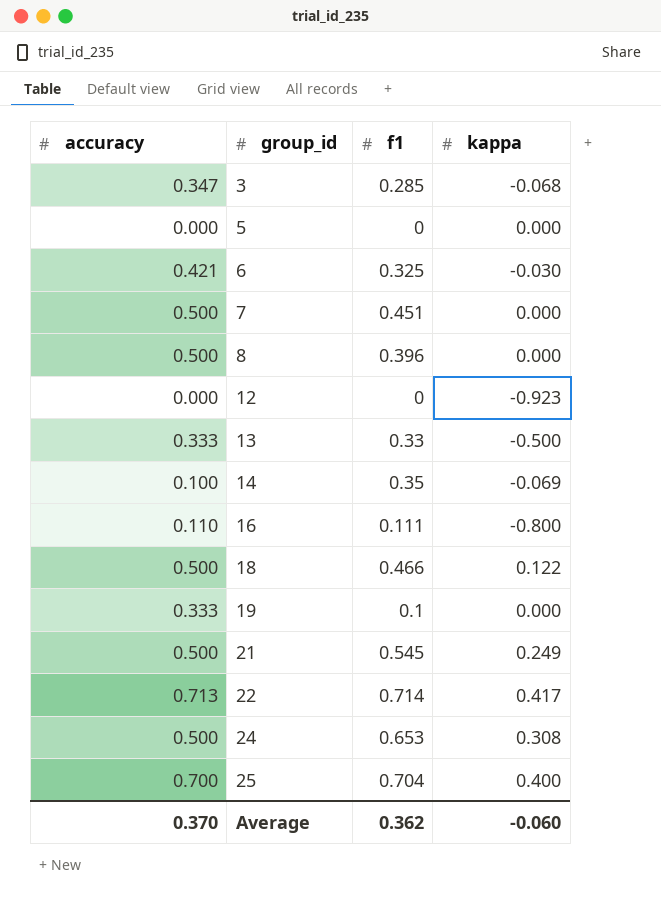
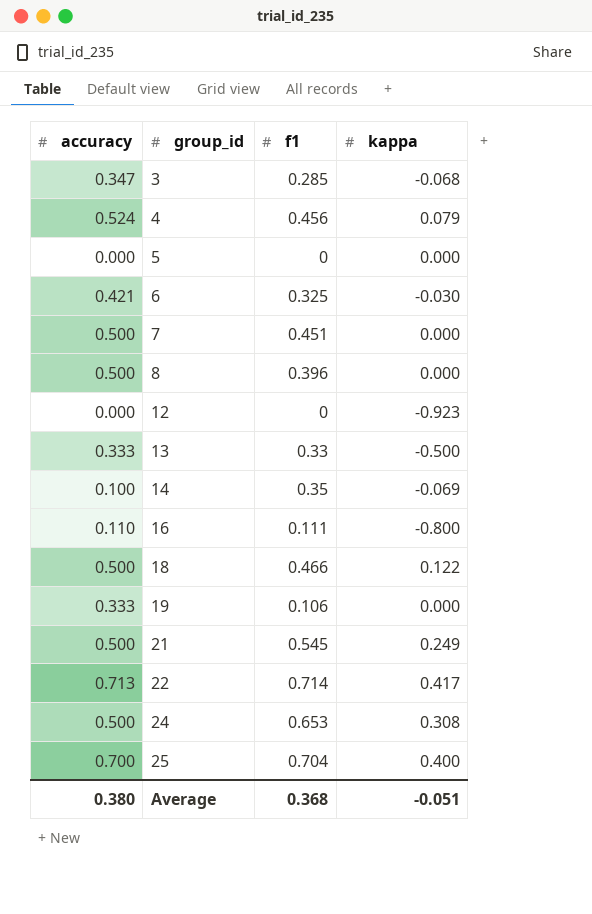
row 4: none -> 0.524 | 0.456 | 0.079
19 | f1: 0.1 -> 0.106
Average | accuracy: 0.370 -> 0.380
Average | f1: 0.362 -> 0.368
Average | kappa: -0.060 -> -0.051

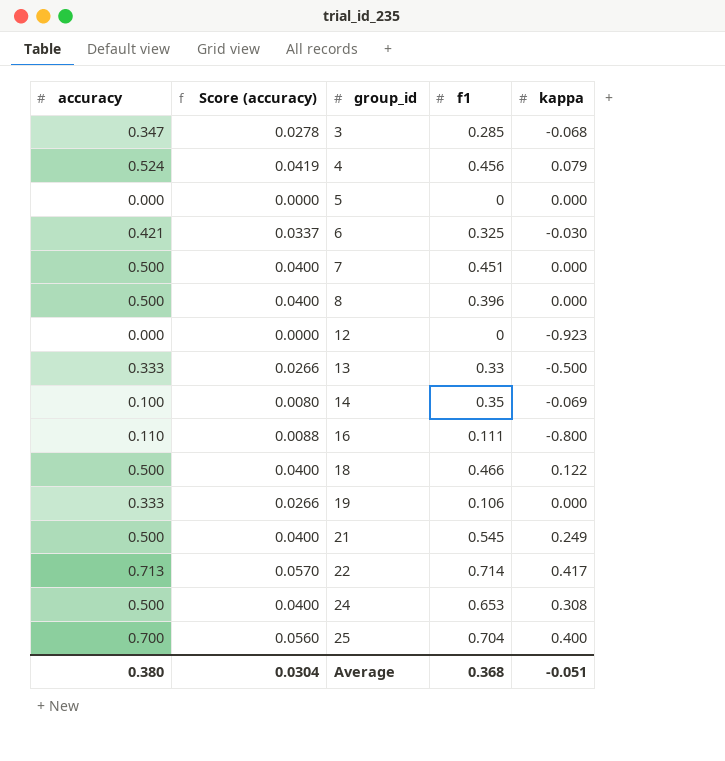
column Score (accuracy) | formula: none -> [accuracy] * 0.08

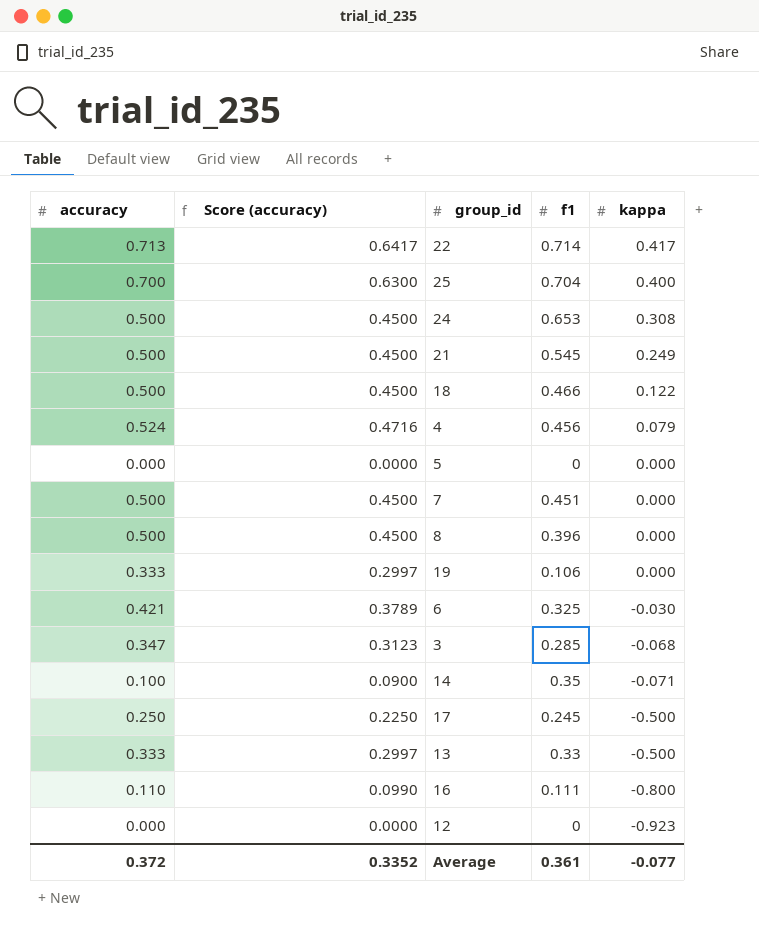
row order: group_id ascending -> kappa descending
column Score (accuracy) | formula: [accuracy] * 0.08 -> [accuracy] * 0.9
14 | kappa: -0.069 -> -0.071
row 17: none -> 0.250 | 0.2250 | 0.245 | -0.500
Average | accuracy: 0.380 -> 0.372
Average | Score (accuracy): 0.0304 -> 0.3352
Average | f1: 0.368 -> 0.361
Average | kappa: -0.051 -> -0.077

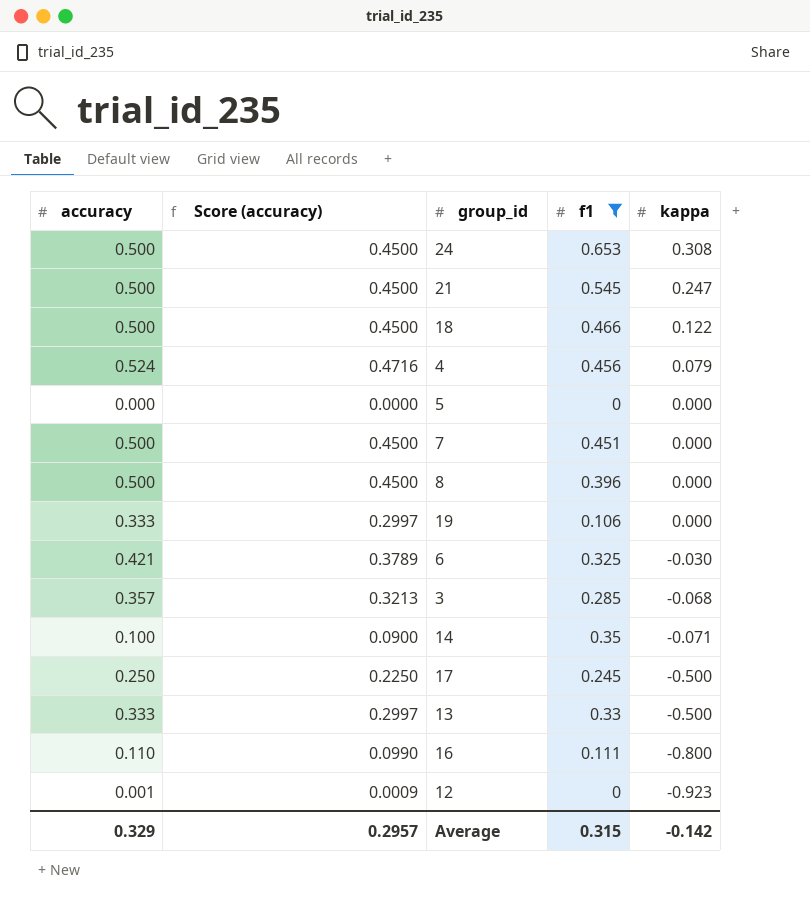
filter: none -> f1 <= 0.653
21 | kappa: 0.249 -> 0.247
3 | accuracy: 0.347 -> 0.357
3 | Score (accuracy): 0.3123 -> 0.3213
12 | accuracy: 0.000 -> 0.001
12 | Score (accuracy): 0.0000 -> 0.0009
Average | accuracy: 0.372 -> 0.329
Average | Score (accuracy): 0.3352 -> 0.2957
Average | f1: 0.361 -> 0.315
Average | kappa: -0.077 -> -0.142

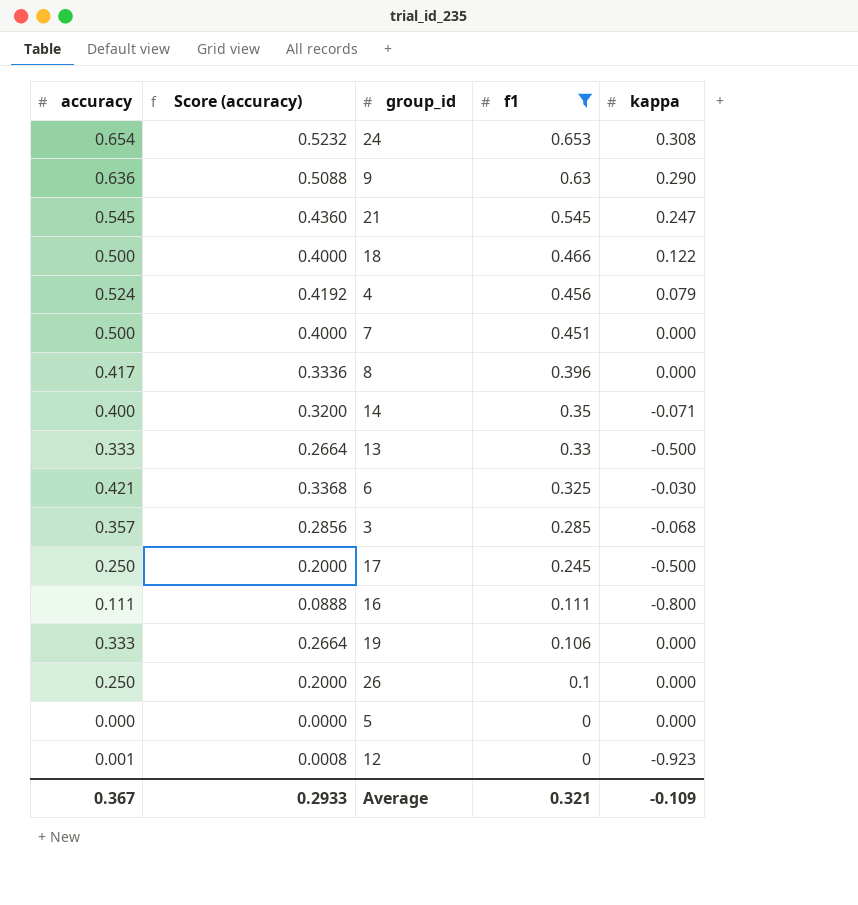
row order: kappa descending -> f1 descending
column Score (accuracy) | formula: [accuracy] * 0.9 -> [accuracy] * 0.8
24 | accuracy: 0.500 -> 0.654
row 9: none -> 0.636 | 0.5088 | 0.63 | 0.290
21 | accuracy: 0.500 -> 0.545
8 | accuracy: 0.500 -> 0.417
14 | accuracy: 0.100 -> 0.400
16 | accuracy: 0.110 -> 0.111
row 26: none -> 0.250 | 0.2000 | 0.1 | 0.000
Average | accuracy: 0.329 -> 0.367
Average | Score (accuracy): 0.2957 -> 0.2933
Average | f1: 0.315 -> 0.321
Average | kappa: -0.142 -> -0.109

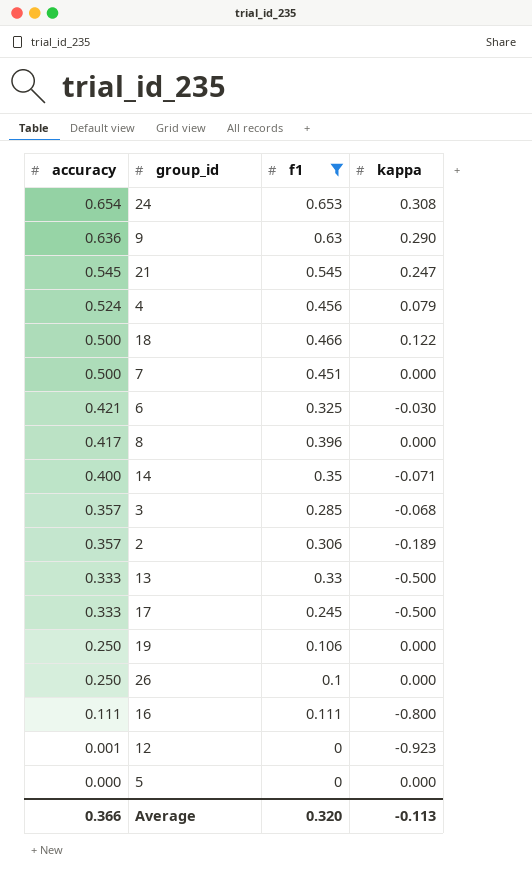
row order: f1 descending -> accuracy descending
column Score (accuracy) | formula: [accuracy] * 0.8 -> none
row 2: none -> 0.357 | 0.306 | -0.189
17 | accuracy: 0.250 -> 0.333
19 | accuracy: 0.333 -> 0.250
Average | accuracy: 0.367 -> 0.366
Average | f1: 0.321 -> 0.320
Average | kappa: -0.109 -> -0.113

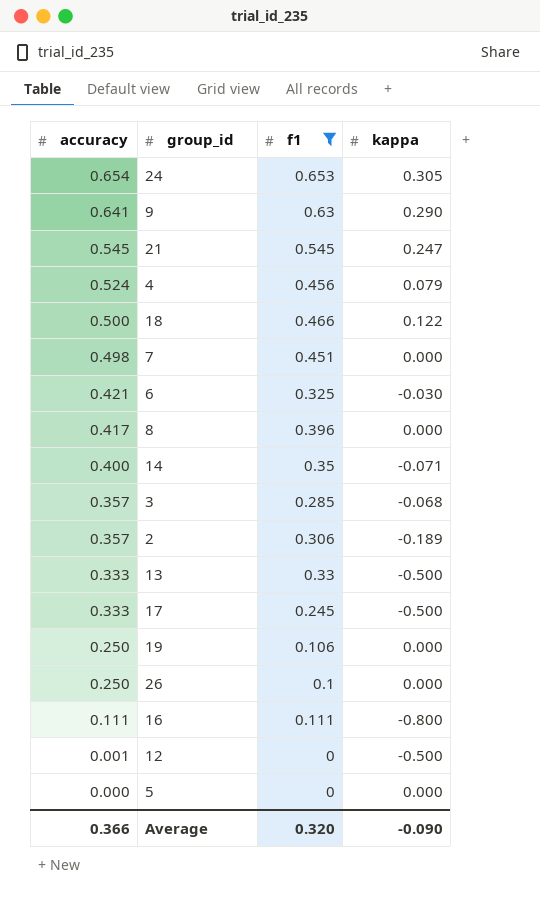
24 | kappa: 0.308 -> 0.305
9 | accuracy: 0.636 -> 0.641
7 | accuracy: 0.500 -> 0.498
12 | kappa: -0.923 -> -0.500
Average | kappa: -0.113 -> -0.090

